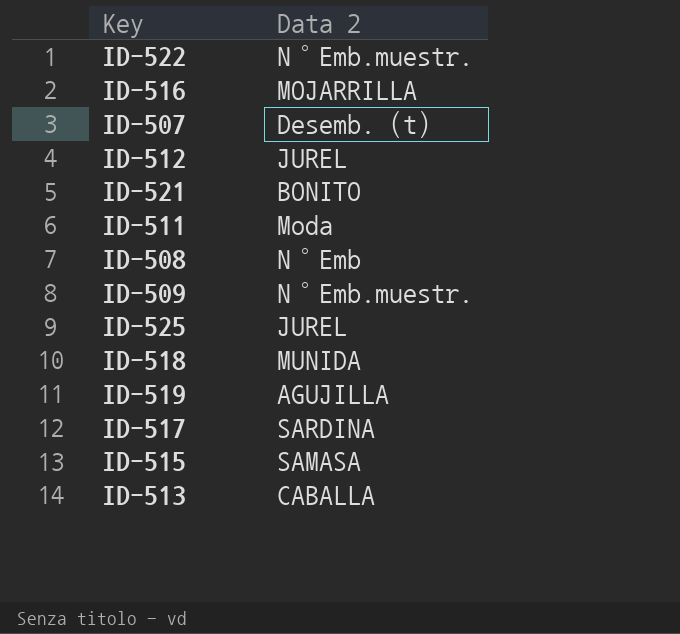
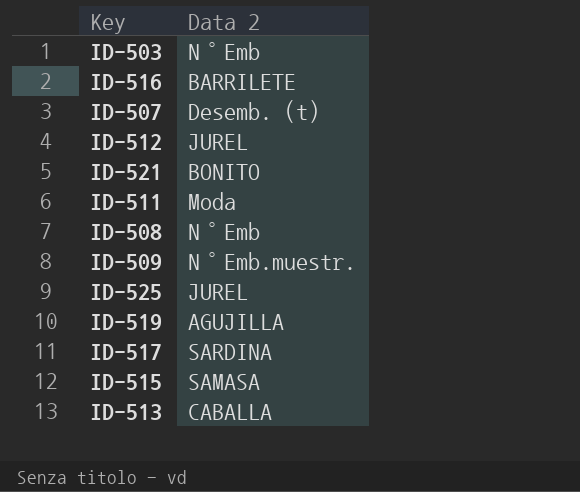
row ID-522: N°Emb.muestr. -> none
row ID-518: MUNIDA -> none
row ID-503: none -> N°Emb
ID-516 | Data 2: MOJARRILLA -> BARRILETE

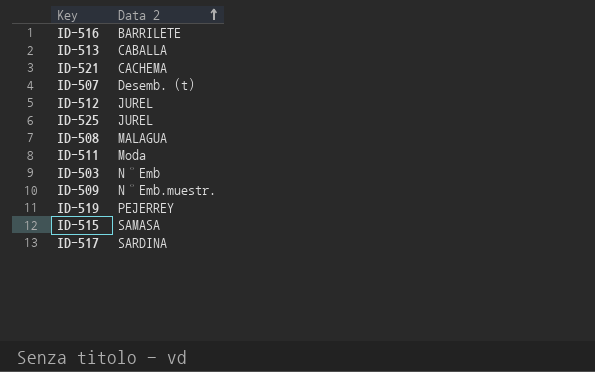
row order: none -> Data 2 ascending
ID-521 | Data 2: BONITO -> CACHEMA
ID-508 | Data 2: N°Emb -> MALAGUA
ID-519 | Data 2: AGUJILLA -> PEJERREY

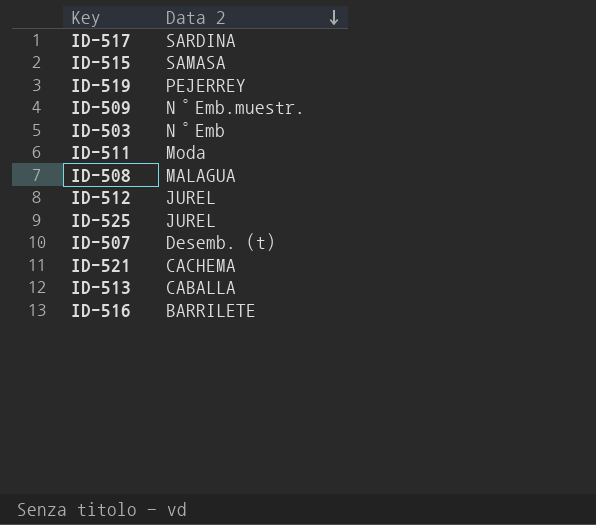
row order: Data 2 ascending -> Data 2 descending

